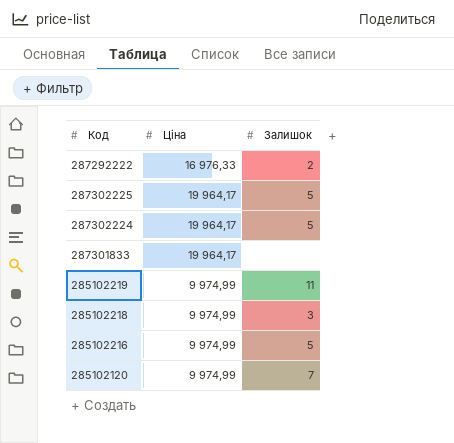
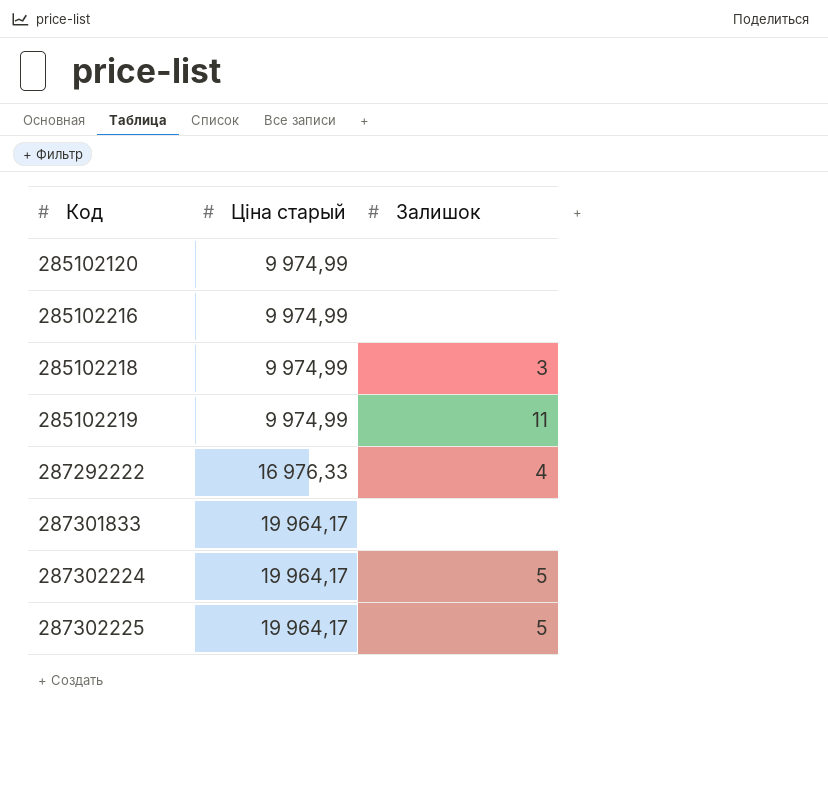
row order: none -> Код ascending
column name: Ціна -> Ціна старый
285102120 | Залишок: 7 -> none
285102216 | Залишок: 5 -> none
287292222 | Залишок: 2 -> 4

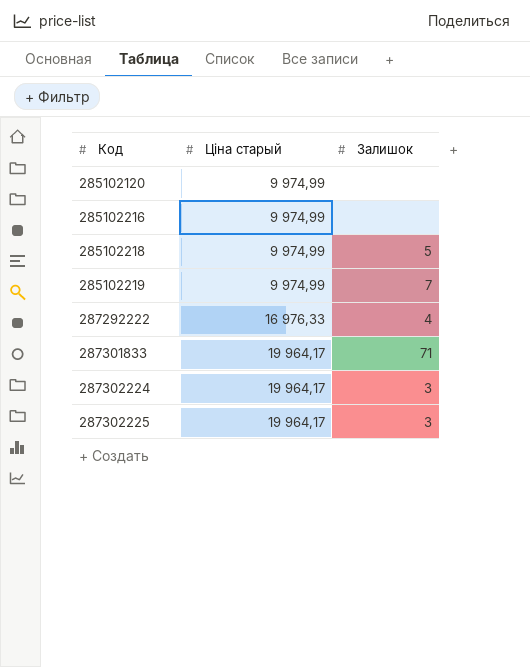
285102218 | Залишок: 3 -> 5
285102219 | Залишок: 11 -> 7
287301833 | Залишок: none -> 71
287302224 | Залишок: 5 -> 3
287302225 | Залишок: 5 -> 3

